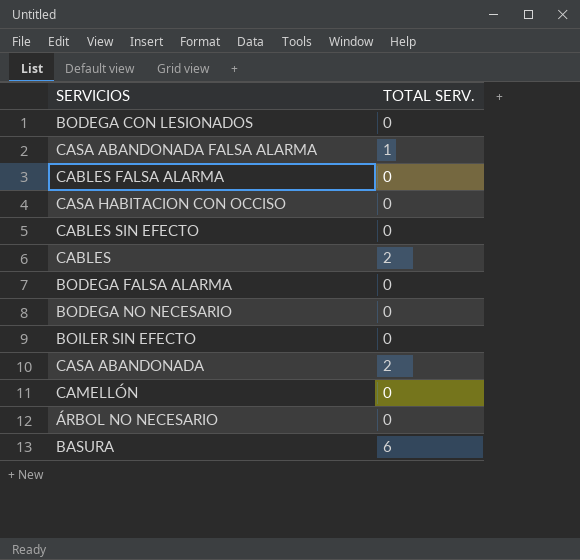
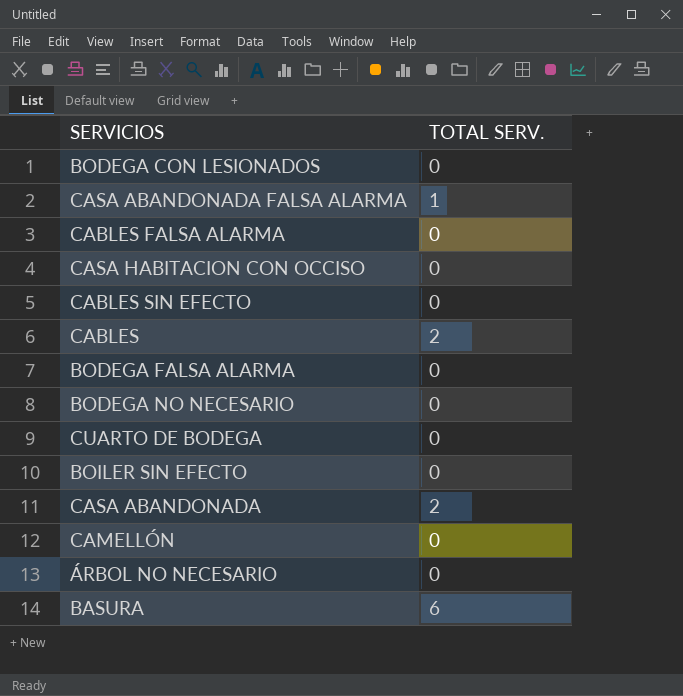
row CUARTO DE BODEGA: none -> 0

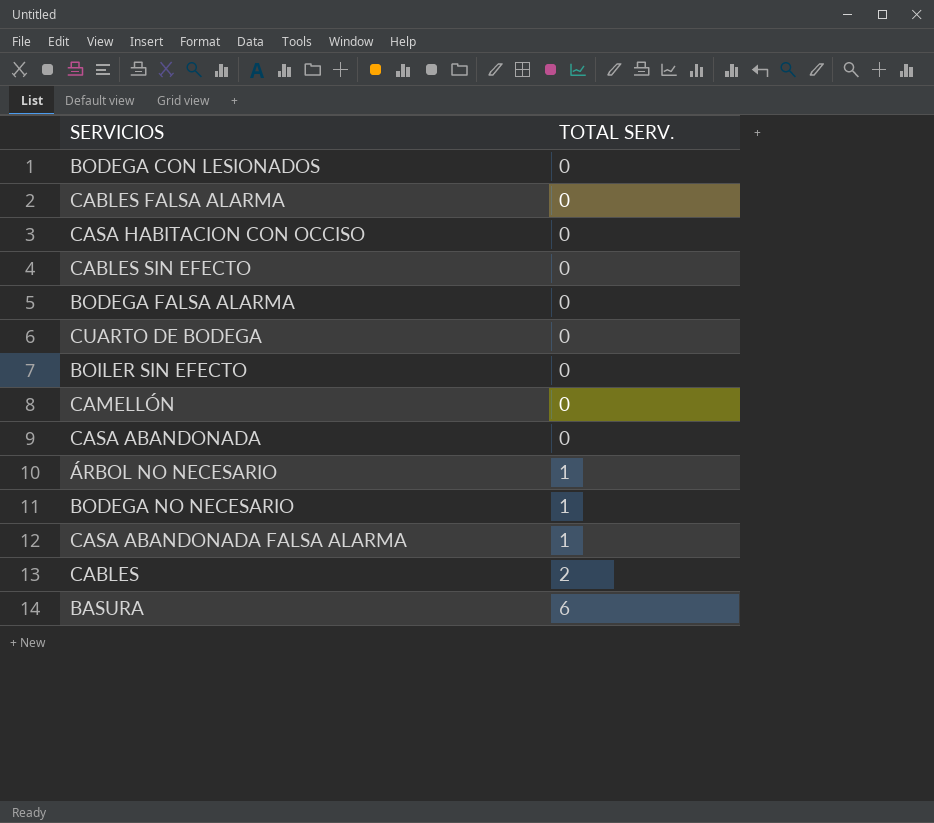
row order: none -> TOTAL SERV. ascending
CASA ABANDONADA | TOTAL SERV.: 2 -> 0
ÁRBOL NO NECESARIO | TOTAL SERV.: 0 -> 1
BODEGA NO NECESARIO | TOTAL SERV.: 0 -> 1

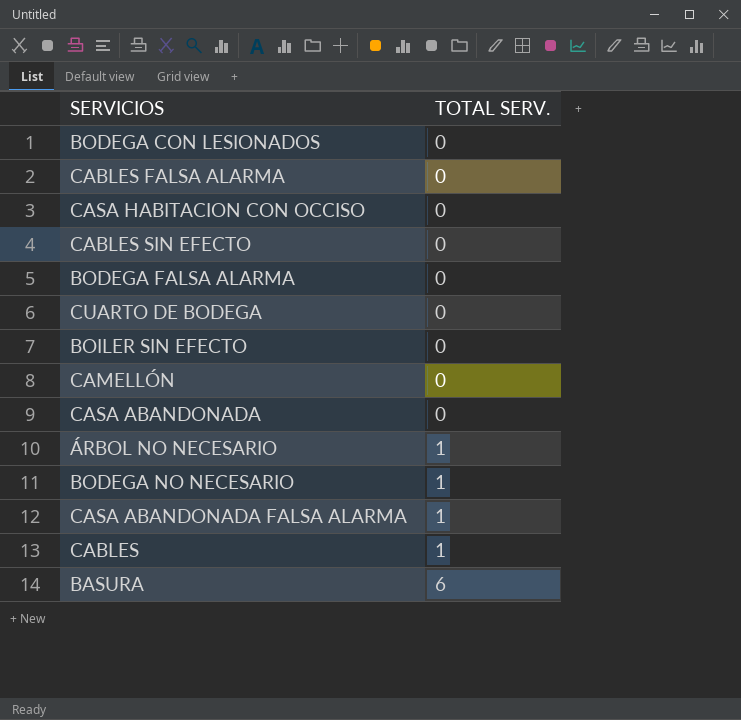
CABLES | TOTAL SERV.: 2 -> 1

